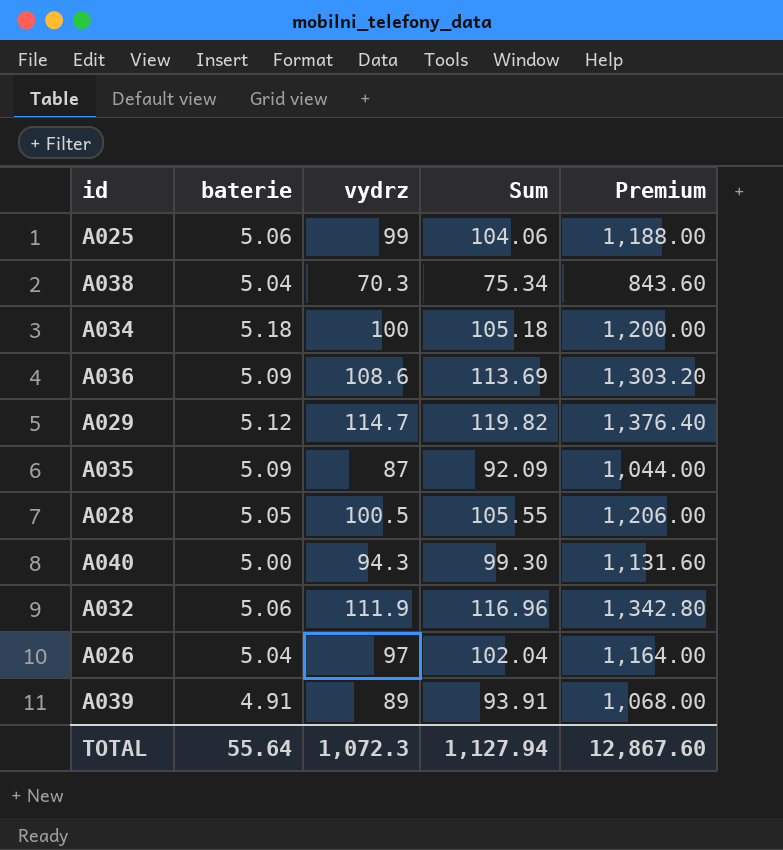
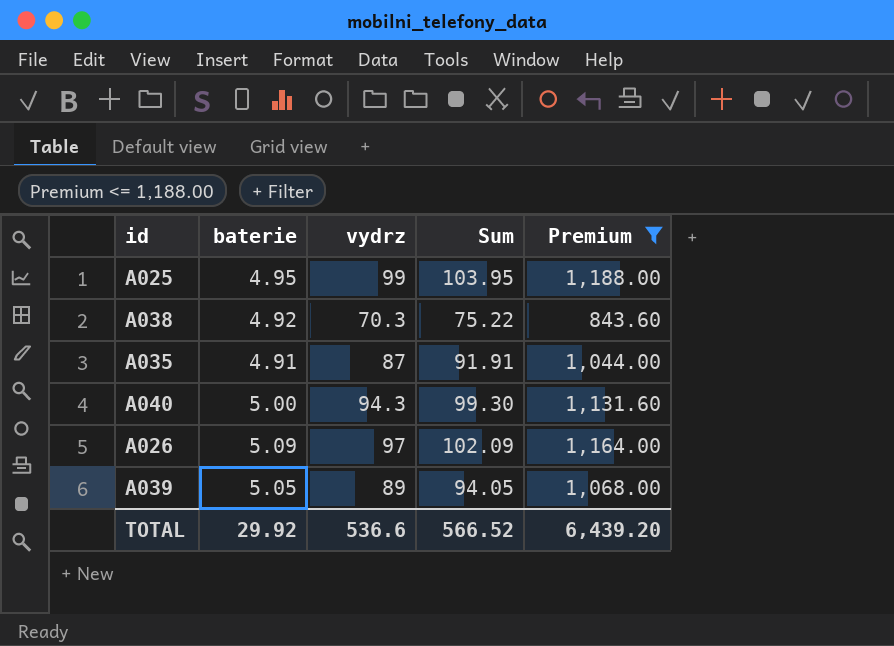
filter: none -> Premium <= 1,188.00
A025 | baterie: 5.06 -> 4.95
A025 | Sum: 104.06 -> 103.95
A038 | baterie: 5.04 -> 4.92
A038 | Sum: 75.34 -> 75.22
A035 | baterie: 5.09 -> 4.91
A035 | Sum: 92.09 -> 91.91
A026 | baterie: 5.04 -> 5.09
A026 | Sum: 102.04 -> 102.09
A039 | baterie: 4.91 -> 5.05
A039 | Sum: 93.91 -> 94.05
TOTAL | baterie: 55.64 -> 29.92
TOTAL | vydrz: 1,072.3 -> 536.6
TOTAL | Sum: 1,127.94 -> 566.52
TOTAL | Premium: 12,867.60 -> 6,439.20

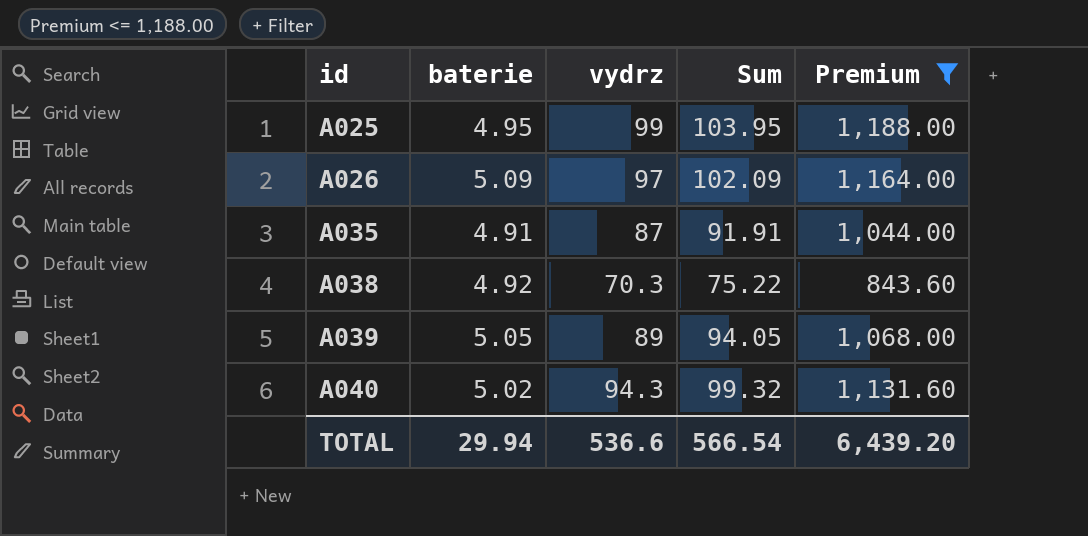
row order: none -> id ascending
A040 | baterie: 5.00 -> 5.02
A040 | Sum: 99.30 -> 99.32
TOTAL | baterie: 29.92 -> 29.94
TOTAL | Sum: 566.52 -> 566.54

